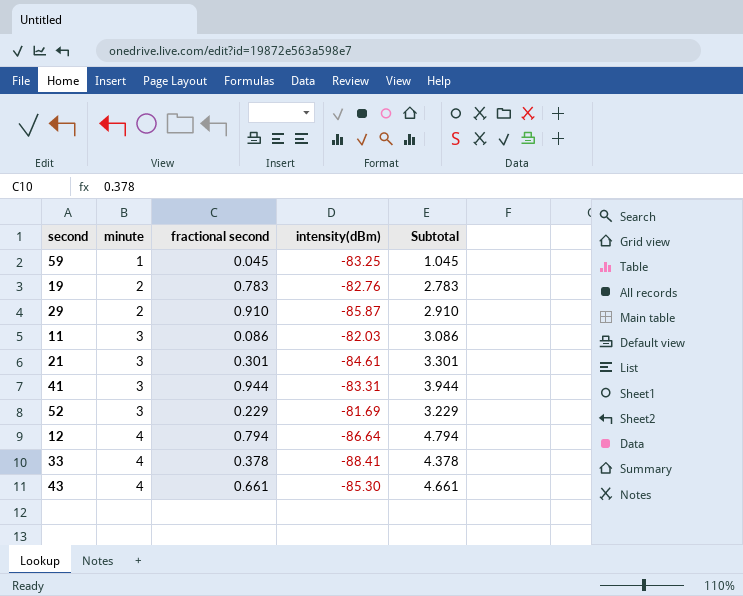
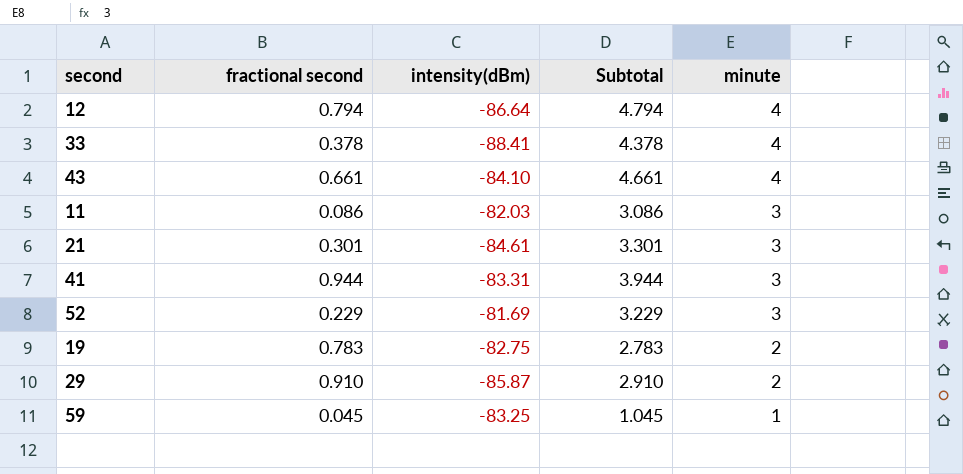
row order: minute ascending -> minute descending
column minute | position: 2 -> 5
43 | intensity(dBm): -85.30 -> -84.10
19 | intensity(dBm): -82.76 -> -82.75

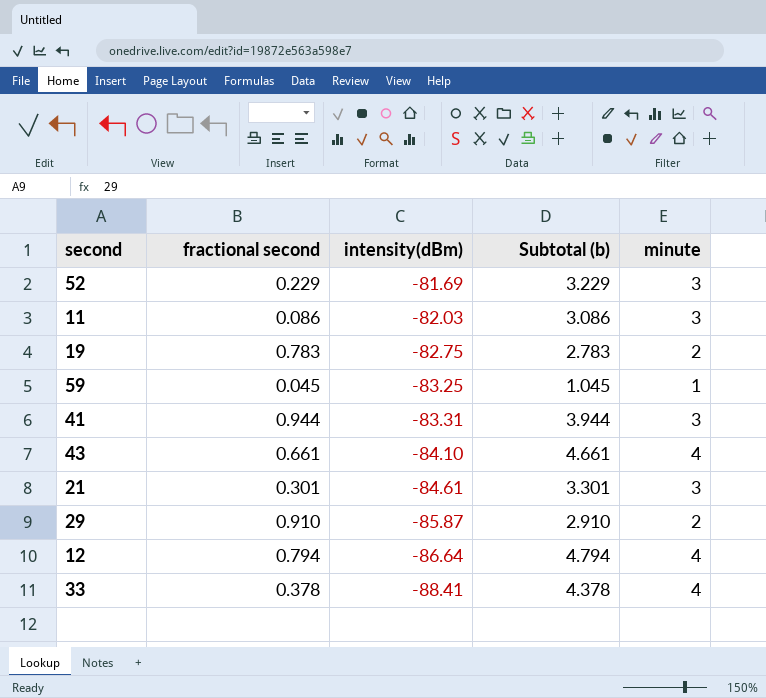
row order: minute descending -> intensity(dBm) descending
column name: Subtotal -> Subtotal (b)

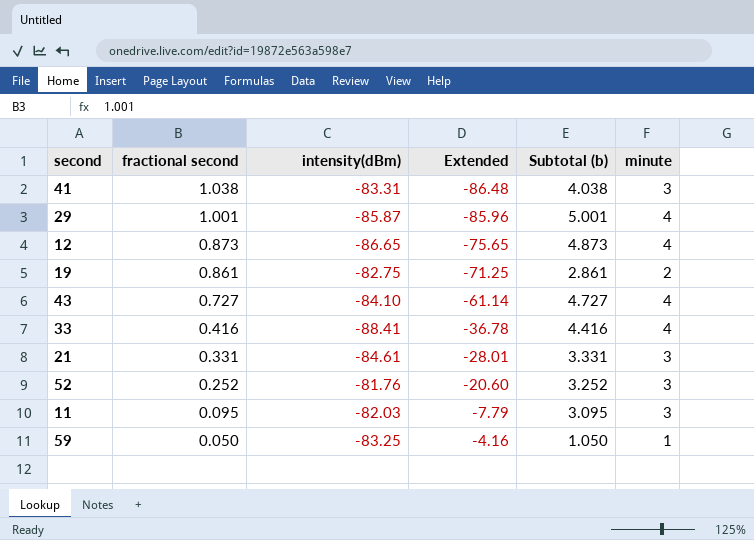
row order: intensity(dBm) descending -> fractional second descending
column Extended | formula: none -> [fractional second] * [intensity(dBm)]
41 | fractional second: 0.944 -> 1.038
41 | Subtotal (b): 3.944 -> 4.038
29 | fractional second: 0.910 -> 1.001
29 | Subtotal (b): 2.910 -> 5.001
29 | minute: 2 -> 4
12 | fractional second: 0.794 -> 0.873
12 | intensity(dBm): -86.64 -> -86.65
12 | Subtotal (b): 4.794 -> 4.873
19 | fractional second: 0.783 -> 0.861
19 | Subtotal (b): 2.783 -> 2.861
43 | fractional second: 0.661 -> 0.727
43 | Subtotal (b): 4.661 -> 4.727
33 | fractional second: 0.378 -> 0.416
33 | Subtotal (b): 4.378 -> 4.416
21 | fractional second: 0.301 -> 0.331
21 | Subtotal (b): 3.301 -> 3.331
52 | fractional second: 0.229 -> 0.252
52 | intensity(dBm): -81.69 -> -81.76
52 | Subtotal (b): 3.229 -> 3.252
11 | fractional second: 0.086 -> 0.095
11 | Subtotal (b): 3.086 -> 3.095
59 | fractional second: 0.045 -> 0.050
59 | Subtotal (b): 1.045 -> 1.050

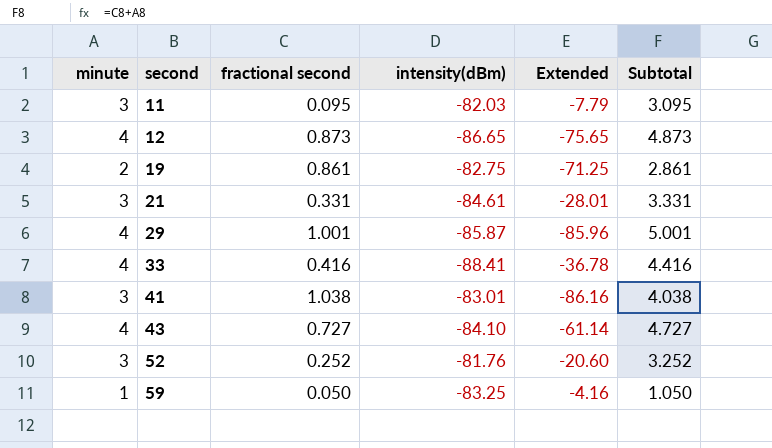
row order: fractional second descending -> second ascending
column minute | position: 6 -> 1
column name: Subtotal (b) -> Subtotal
41 | intensity(dBm): -83.31 -> -83.01
41 | Extended: -86.48 -> -86.16

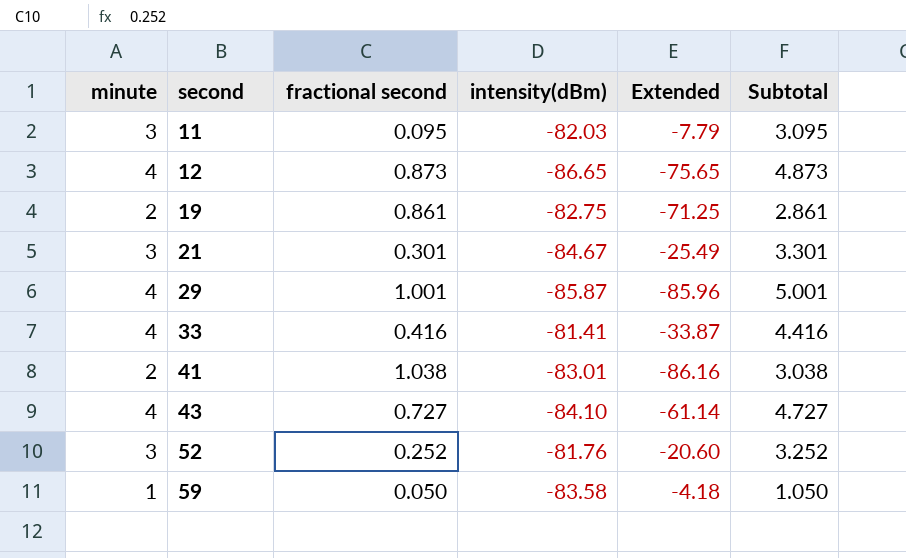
21 | fractional second: 0.331 -> 0.301
21 | intensity(dBm): -84.61 -> -84.67
21 | Extended: -28.01 -> -25.49
21 | Subtotal: 3.331 -> 3.301
33 | intensity(dBm): -88.41 -> -81.41
33 | Extended: -36.78 -> -33.87
41 | minute: 3 -> 2
41 | Subtotal: 4.038 -> 3.038
59 | intensity(dBm): -83.25 -> -83.58
59 | Extended: -4.16 -> -4.18

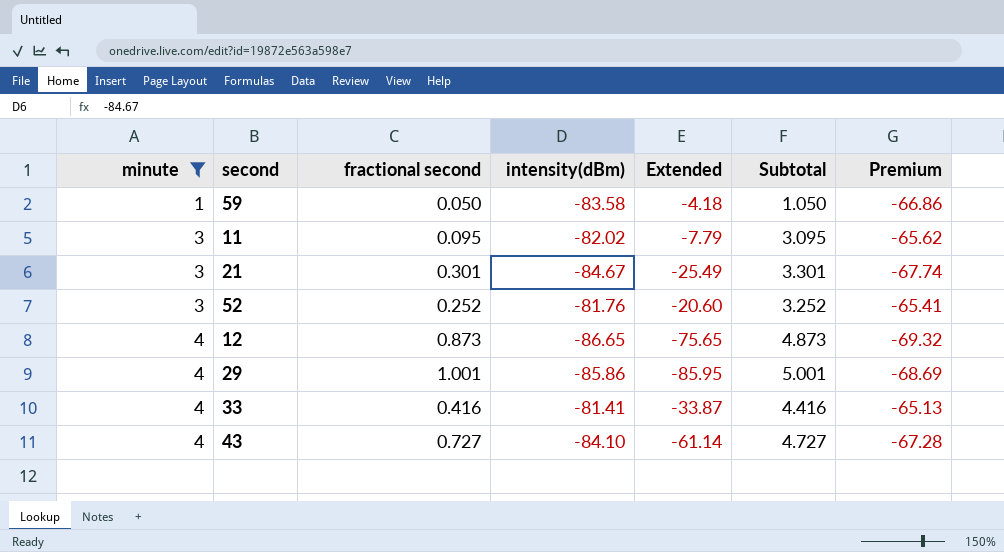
filter: none -> minute != 2
row order: second ascending -> minute ascending
column Premium | formula: none -> [intensity(dBm)] * 0.8
11 | intensity(dBm): -82.03 -> -82.02
29 | intensity(dBm): -85.87 -> -85.86
29 | Extended: -85.96 -> -85.95

